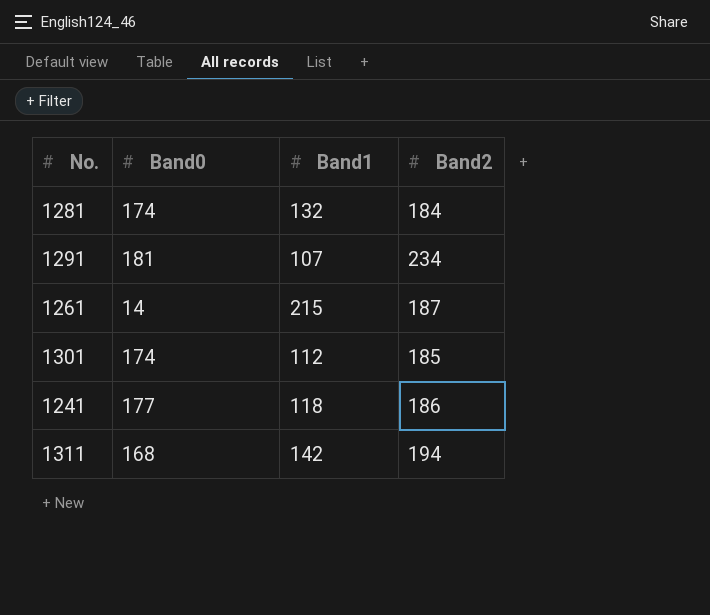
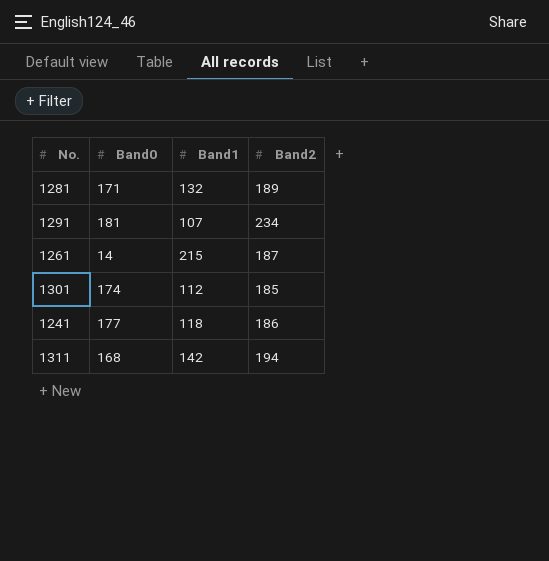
1281 | Band0: 174 -> 171
1281 | Band2: 184 -> 189

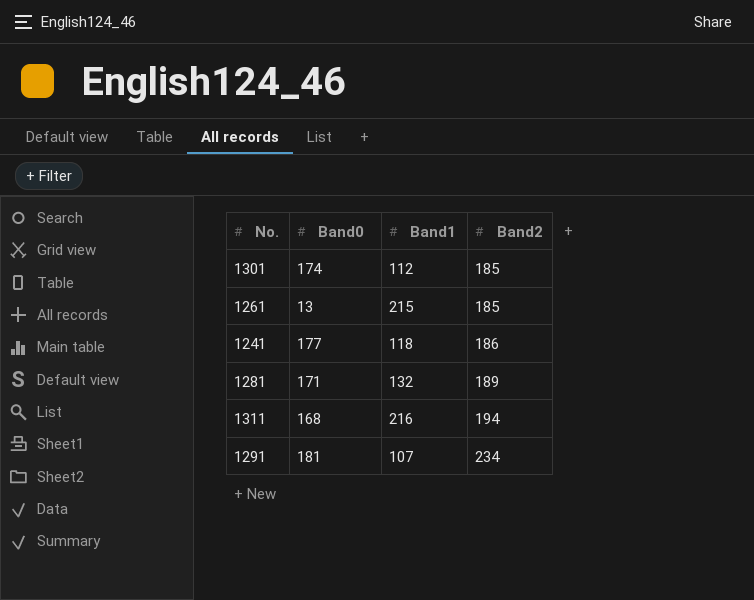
row order: none -> Band2 ascending
1261 | Band0: 14 -> 13
1261 | Band2: 187 -> 185
1311 | Band1: 142 -> 216

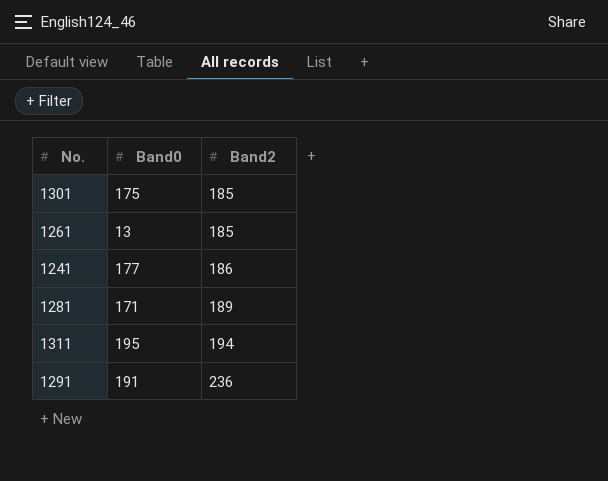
column Band1 | position: 3 -> none
1301 | Band0: 174 -> 175
1311 | Band0: 168 -> 195
1291 | Band0: 181 -> 191
1291 | Band2: 234 -> 236

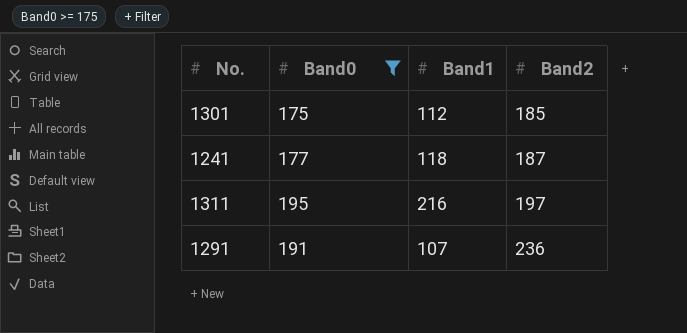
filter: none -> Band0 >= 175
column Band1 | position: none -> 3
1241 | Band2: 186 -> 187
1311 | Band2: 194 -> 197

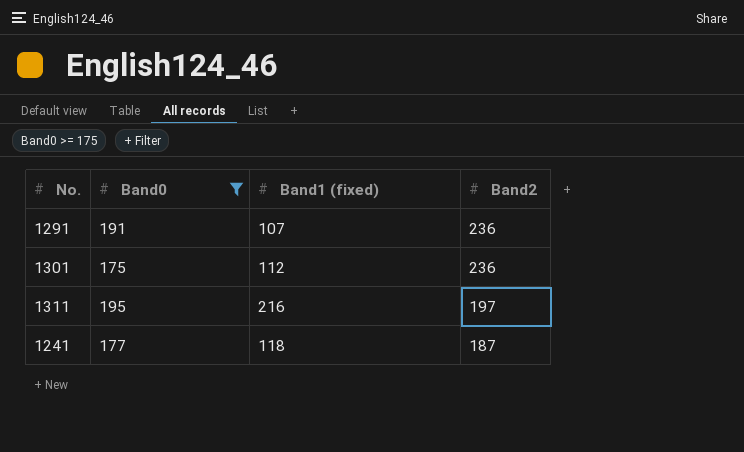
row order: Band2 ascending -> Band2 descending
column name: Band1 -> Band1 (fixed)
1301 | Band2: 185 -> 236

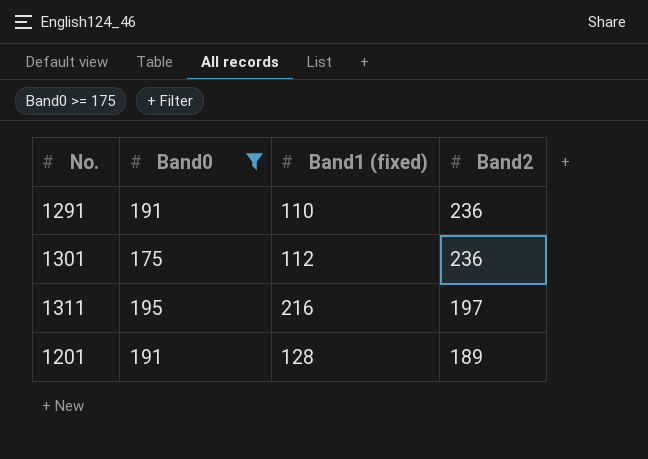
row 1241: 177 | 118 | 187 -> none
1291 | Band1 (fixed): 107 -> 110
row 1201: none -> 191 | 128 | 189

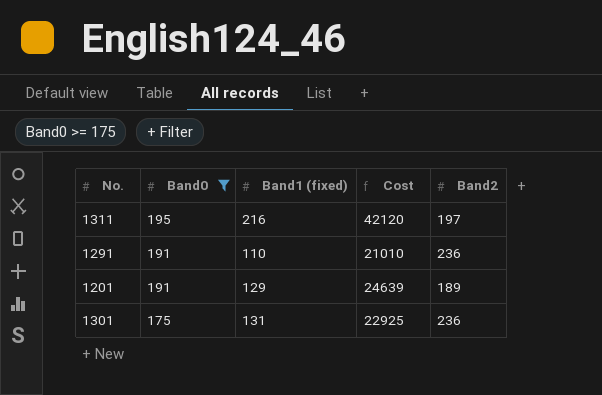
row order: Band2 descending -> Band0 descending
column Cost | formula: none -> [Band0] * [Band1 (fixed)]
1201 | Band1 (fixed): 128 -> 129
1301 | Band1 (fixed): 112 -> 131

